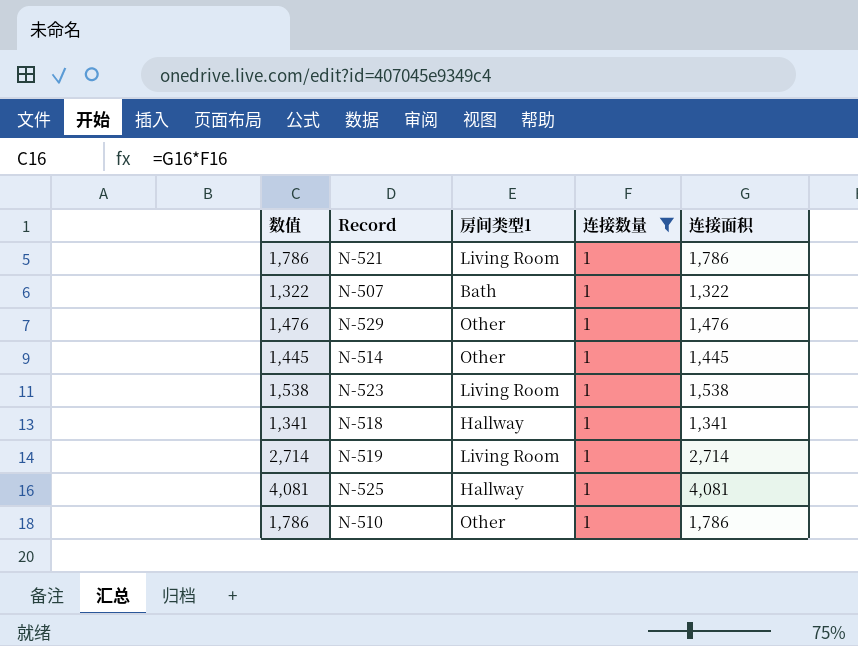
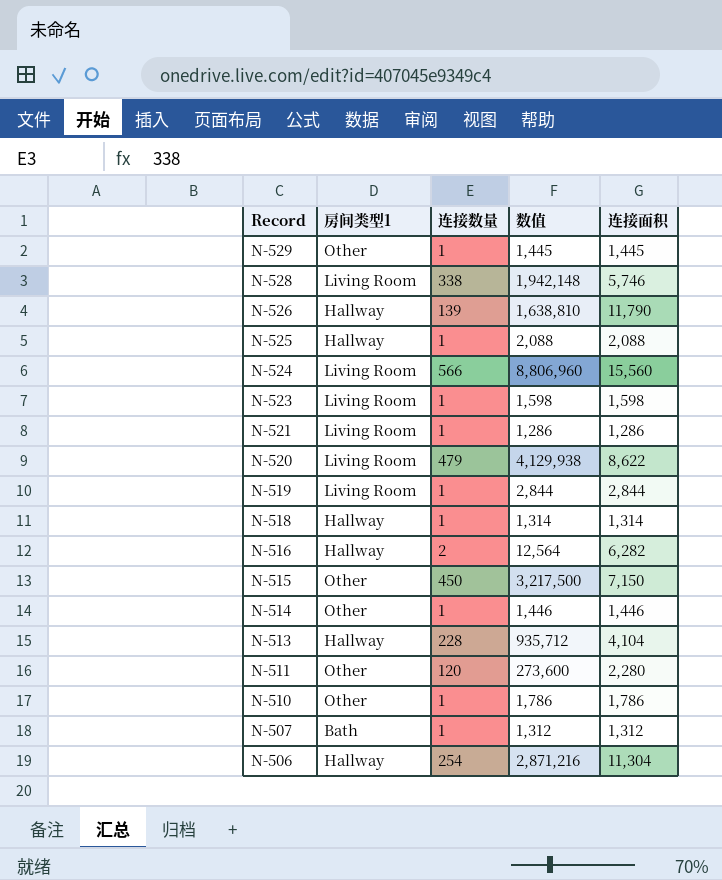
filter: 连接数量 = 1 -> none
row order: none -> Record descending
column 数值 | position: 1 -> 4
N-529 | 数值: 1,476 -> 1,445
N-529 | 连接面积: 1,476 -> 1,445
N-525 | 数值: 4,081 -> 2,088
N-525 | 连接面积: 4,081 -> 2,088
N-523 | 数值: 1,538 -> 1,598
N-523 | 连接面积: 1,538 -> 1,598
N-521 | 数值: 1,786 -> 1,286
N-521 | 连接面积: 1,786 -> 1,286
N-519 | 数值: 2,714 -> 2,844
N-519 | 连接面积: 2,714 -> 2,844
N-518 | 数值: 1,341 -> 1,314
N-518 | 连接面积: 1,341 -> 1,314
N-514 | 数值: 1,445 -> 1,446
N-514 | 连接面积: 1,445 -> 1,446
N-507 | 数值: 1,322 -> 1,312
N-507 | 连接面积: 1,322 -> 1,312

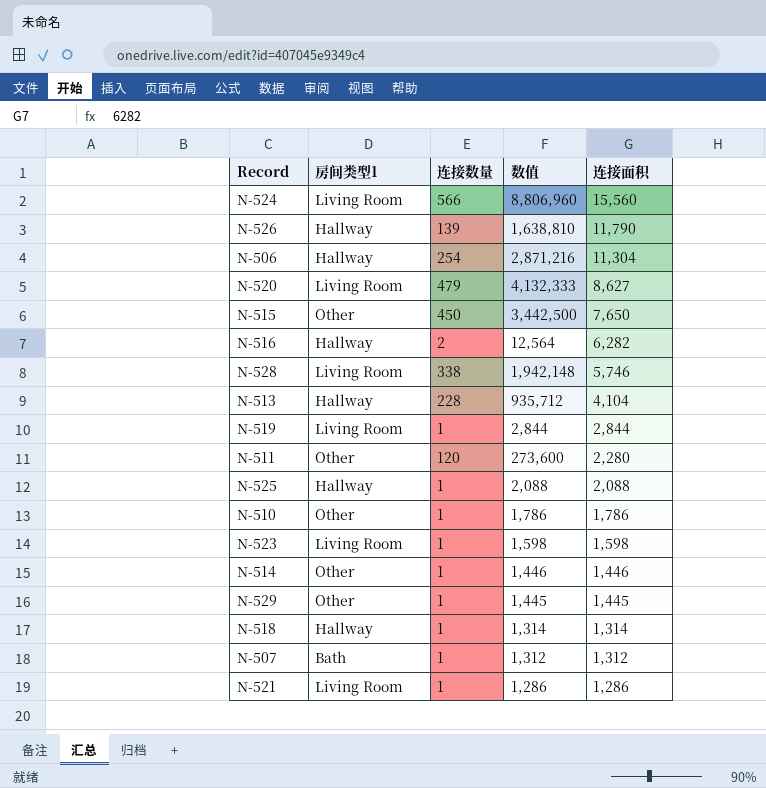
row order: Record descending -> 连接面积 descending
N-520 | 数值: 4,129,938 -> 4,132,333
N-520 | 连接面积: 8,622 -> 8,627
N-515 | 数值: 3,217,500 -> 3,442,500
N-515 | 连接面积: 7,150 -> 7,650

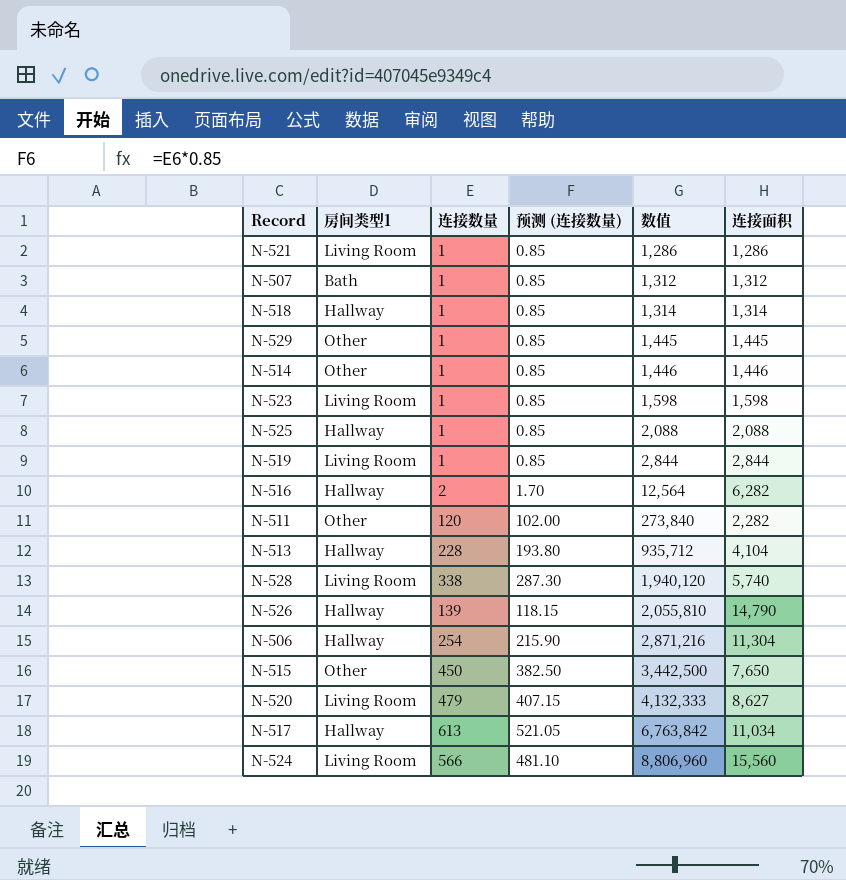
row order: 连接面积 descending -> 数值 ascending
column 预测 (连接数量) | formula: none -> [连接数量] * 0.85
row N-510: Other | 1 | 1,786 | 1,786 -> none
N-511 | 数值: 273,600 -> 273,840
N-511 | 连接面积: 2,280 -> 2,282
N-528 | 数值: 1,942,148 -> 1,940,120
N-528 | 连接面积: 5,746 -> 5,740
N-526 | 数值: 1,638,810 -> 2,055,810
N-526 | 连接面积: 11,790 -> 14,790
row N-517: none -> Hallway | 613 | 521.05 | 6,763,842 | 11,034

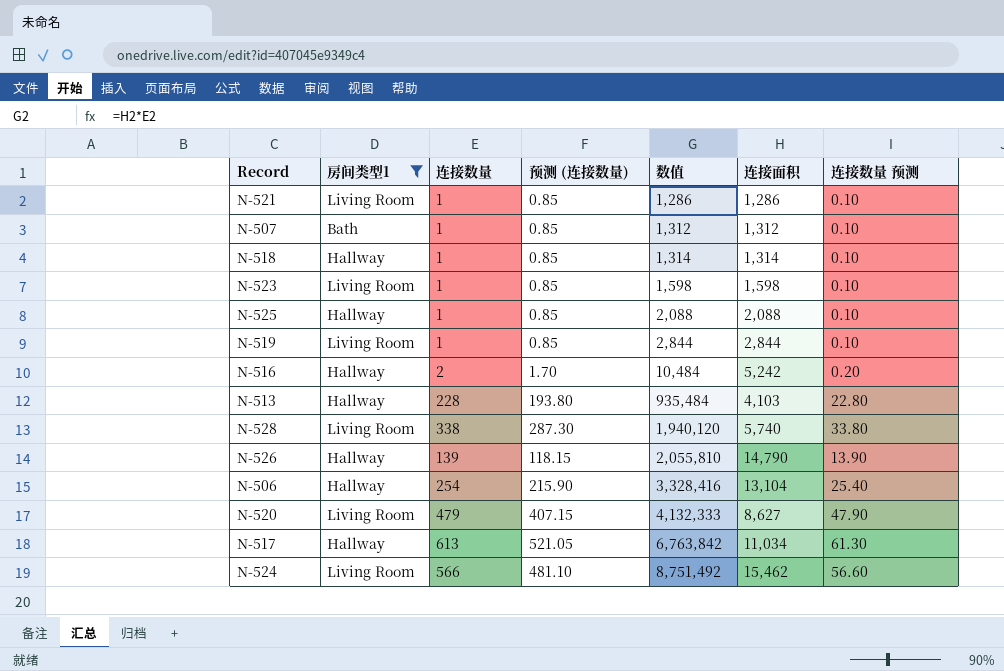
filter: none -> 房间类型1 != Other
column 连接数量 预测 | formula: none -> [连接数量] * 0.1
N-516 | 数值: 12,564 -> 10,484
N-516 | 连接面积: 6,282 -> 5,242
N-513 | 数值: 935,712 -> 935,484
N-513 | 连接面积: 4,104 -> 4,103
N-506 | 数值: 2,871,216 -> 3,328,416
N-506 | 连接面积: 11,304 -> 13,104
N-524 | 数值: 8,806,960 -> 8,751,492
N-524 | 连接面积: 15,560 -> 15,462

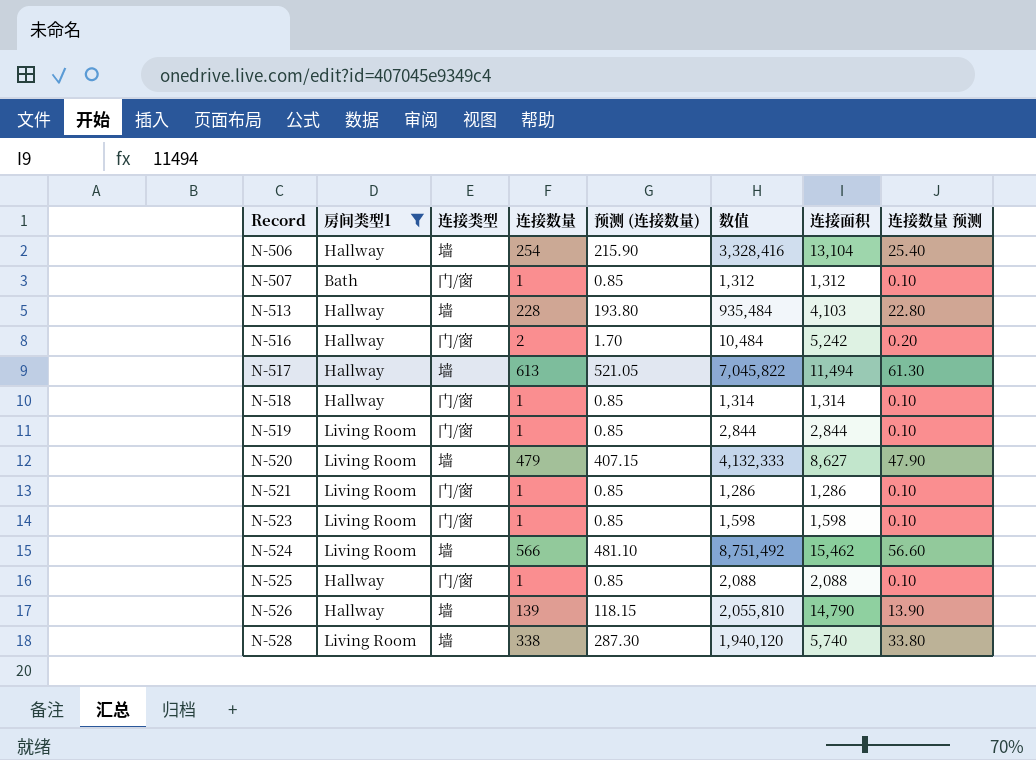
row order: 数值 ascending -> Record ascending
column 连接类型 | position: none -> 3
N-517 | 数值: 6,763,842 -> 7,045,822
N-517 | 连接面积: 11,034 -> 11,494

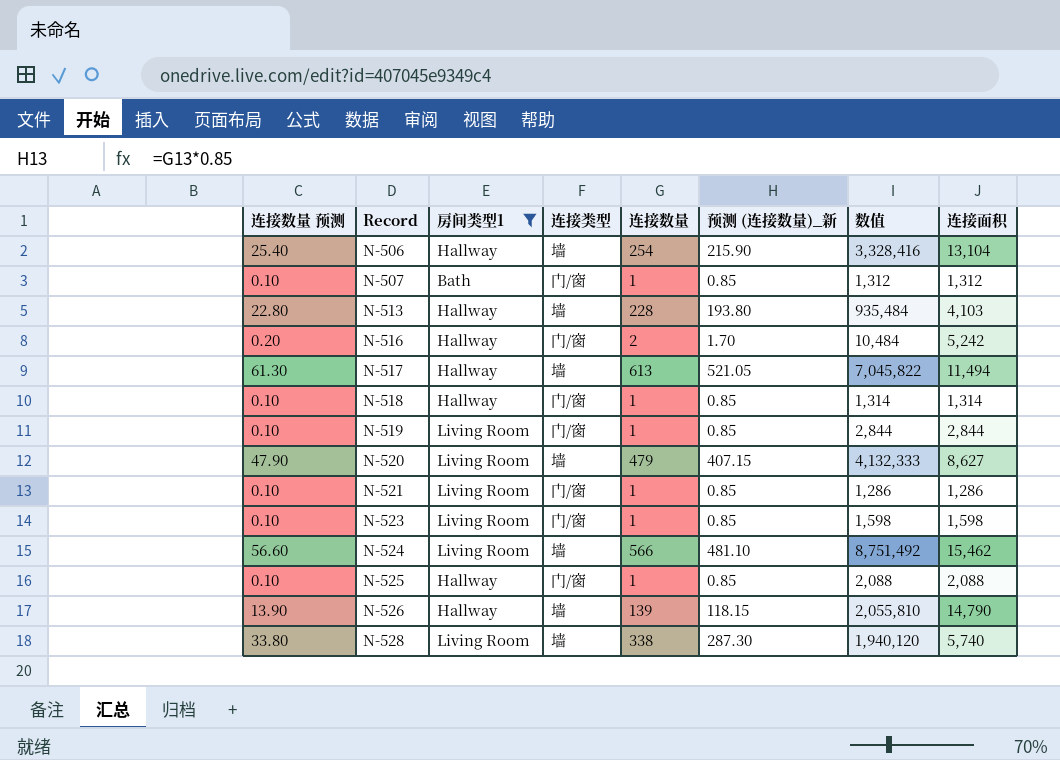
column 连接数量 预测 | position: 8 -> 1
column name: 预测 (连接数量) -> 预测 (连接数量)_新

